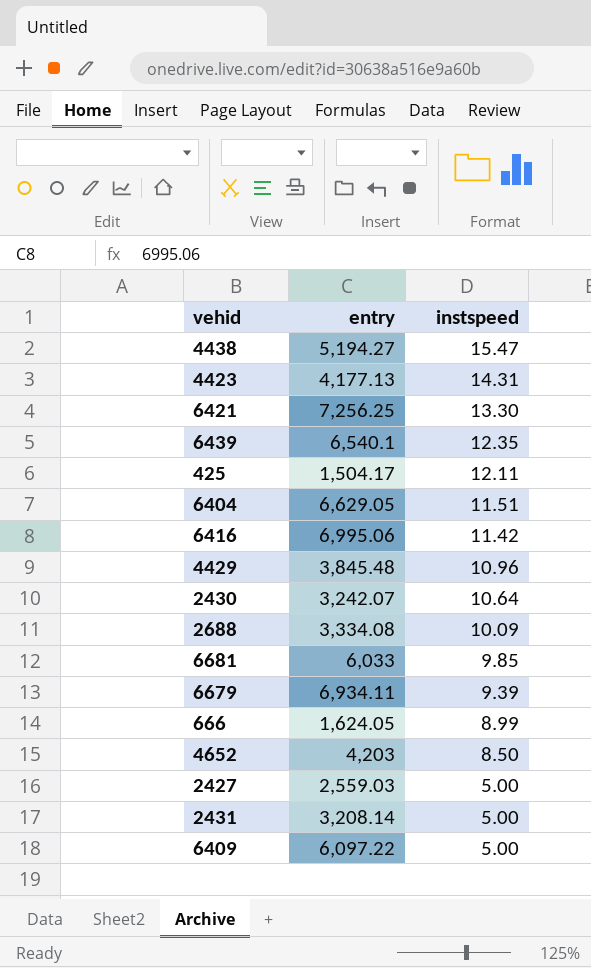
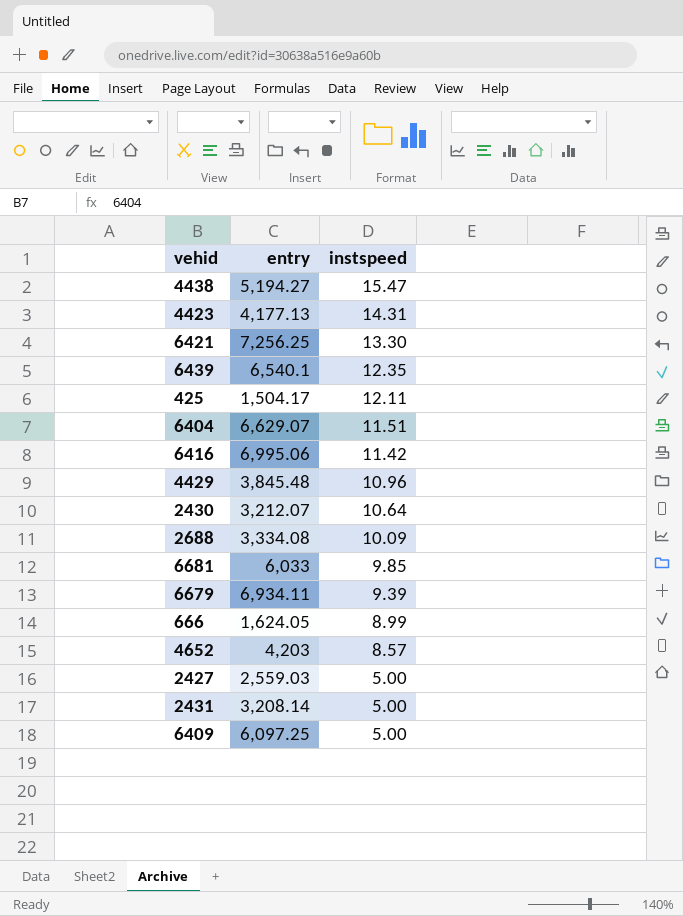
6404 | entry: 6,629.05 -> 6,629.07
2430 | entry: 3,242.07 -> 3,212.07
4652 | instspeed: 8.50 -> 8.57
6409 | entry: 6,097.22 -> 6,097.25

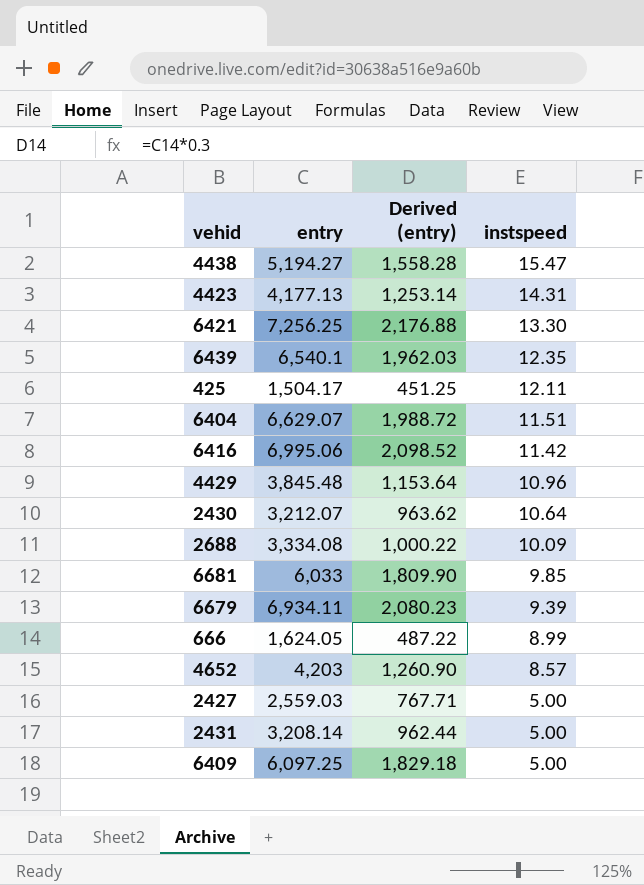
column Derived (entry) | formula: none -> [entry] * 0.3

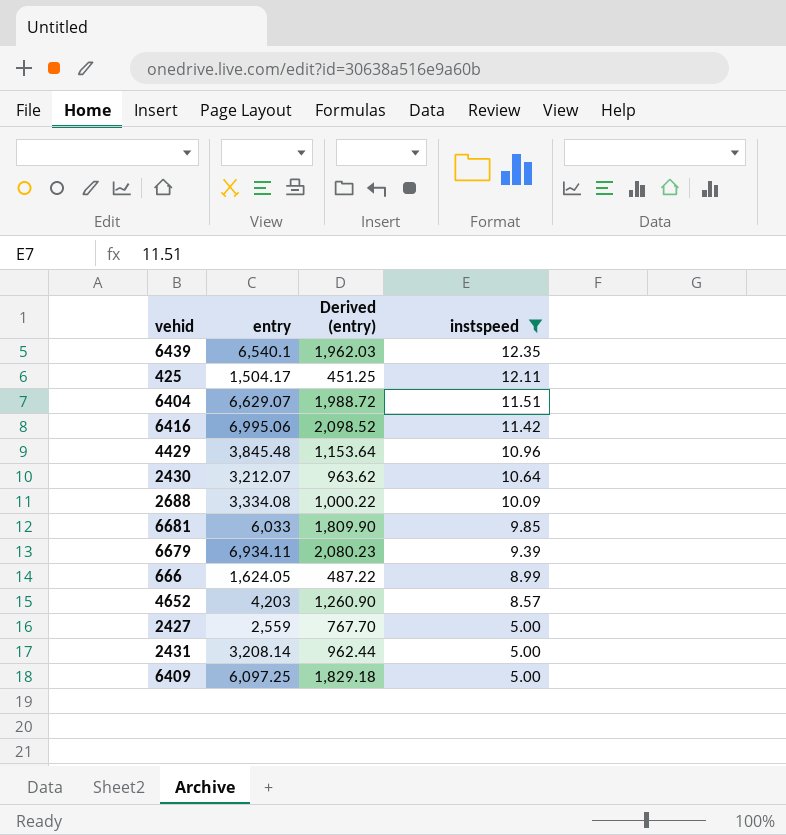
filter: none -> instspeed <= 12.35
2427 | entry: 2,559.03 -> 2,559
2427 | Derived (entry): 767.71 -> 767.70

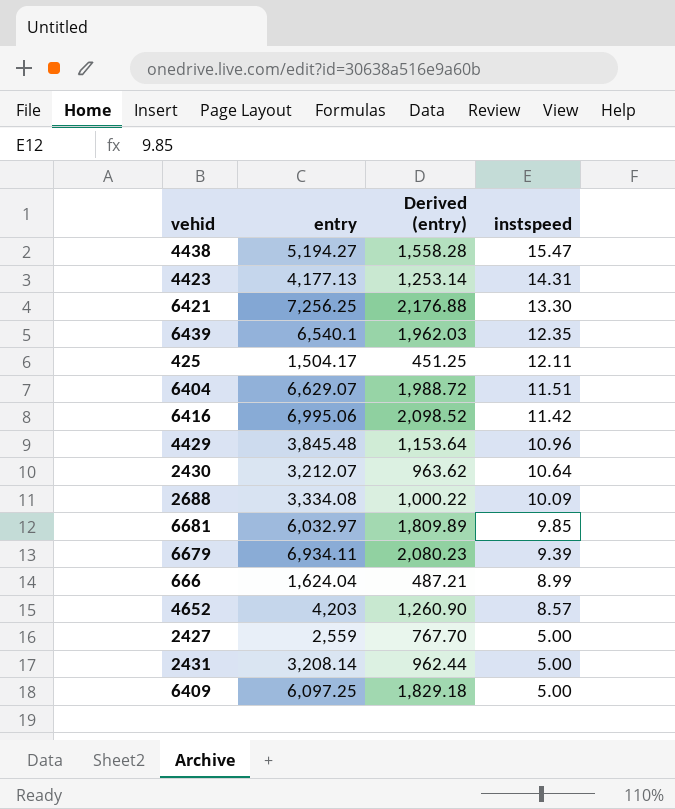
filter: instspeed <= 12.35 -> none
6681 | entry: 6,033 -> 6,032.97
6681 | Derived (entry): 1,809.90 -> 1,809.89
666 | entry: 1,624.05 -> 1,624.04
666 | Derived (entry): 487.22 -> 487.21

